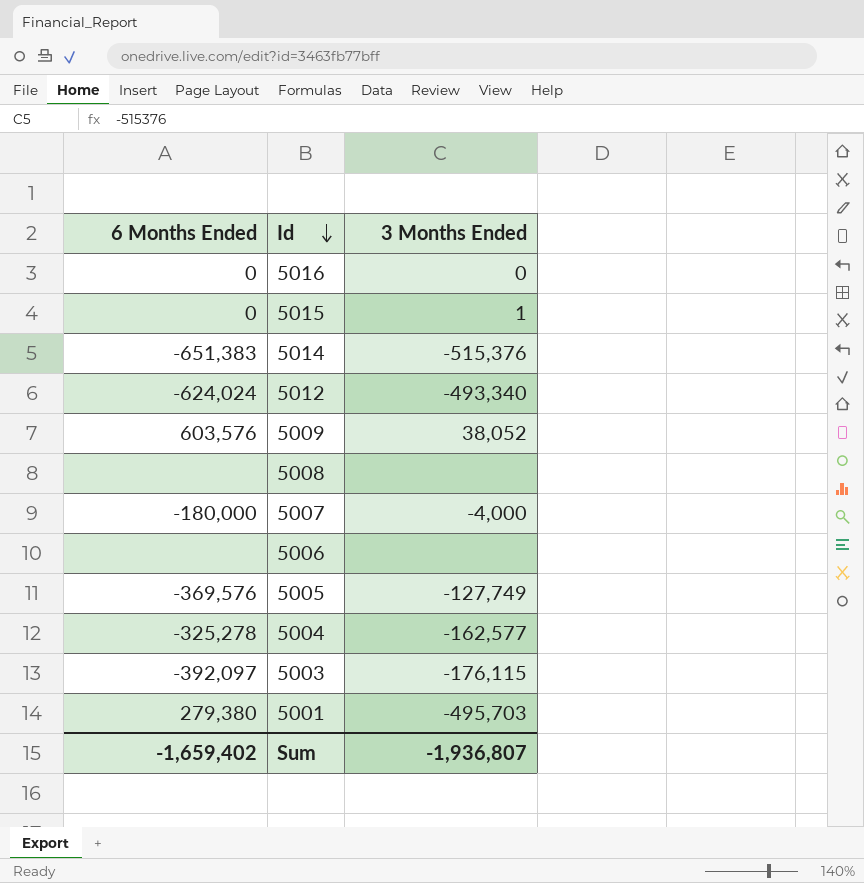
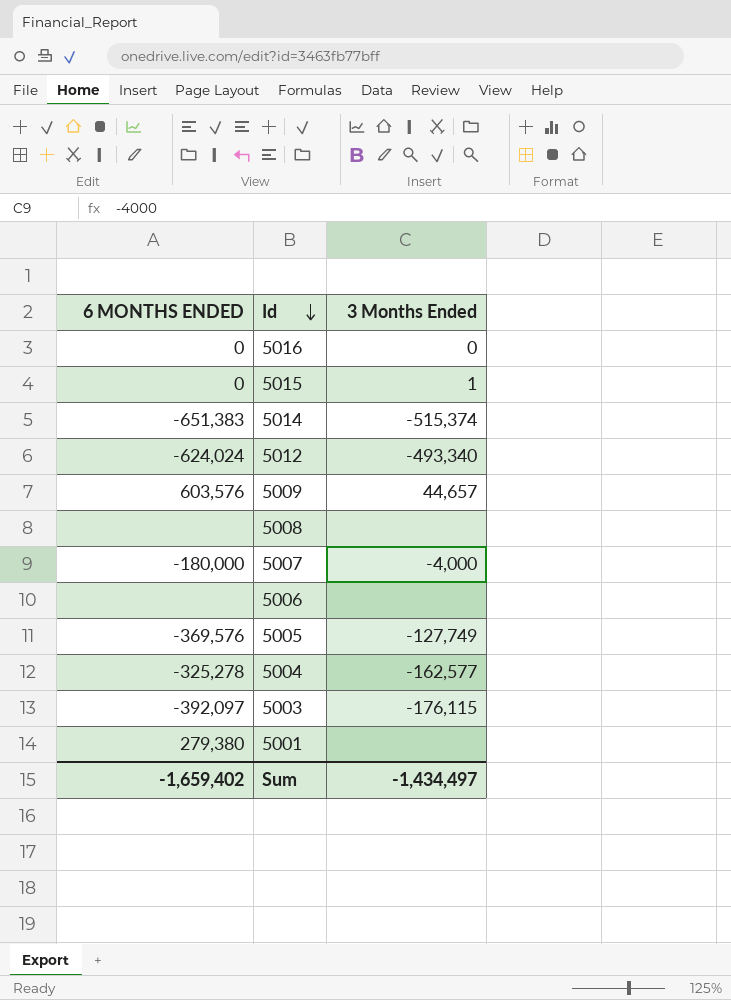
column name: 6 Months Ended -> 6 MONTHS ENDED
5014 | 3 Months Ended: -515,376 -> -515,374
5009 | 3 Months Ended: 38,052 -> 44,657
5001 | 3 Months Ended: -495,703 -> none
Sum | 3 Months Ended: -1,936,807 -> -1,434,497

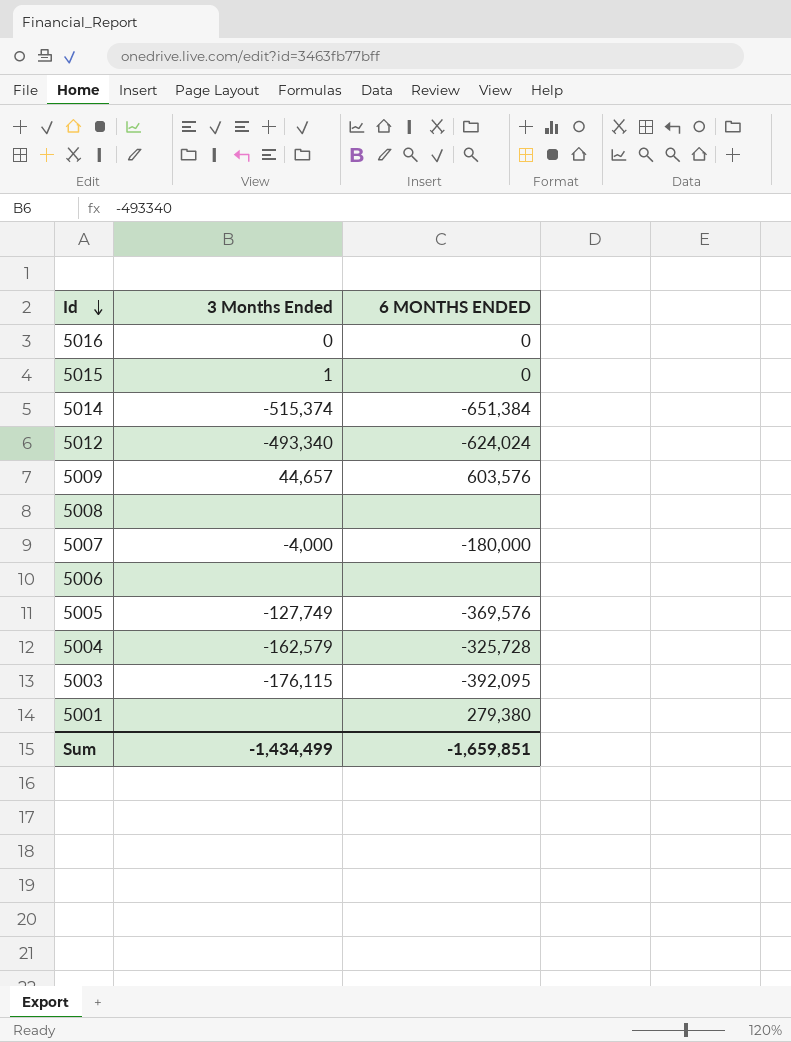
column 6 MONTHS ENDED | position: 1 -> 3
5014 | 6 MONTHS ENDED: -651,383 -> -651,384
5004 | 3 Months Ended: -162,577 -> -162,579
5004 | 6 MONTHS ENDED: -325,278 -> -325,728
5003 | 6 MONTHS ENDED: -392,097 -> -392,095
Sum | 3 Months Ended: -1,434,497 -> -1,434,499
Sum | 6 MONTHS ENDED: -1,659,402 -> -1,659,851

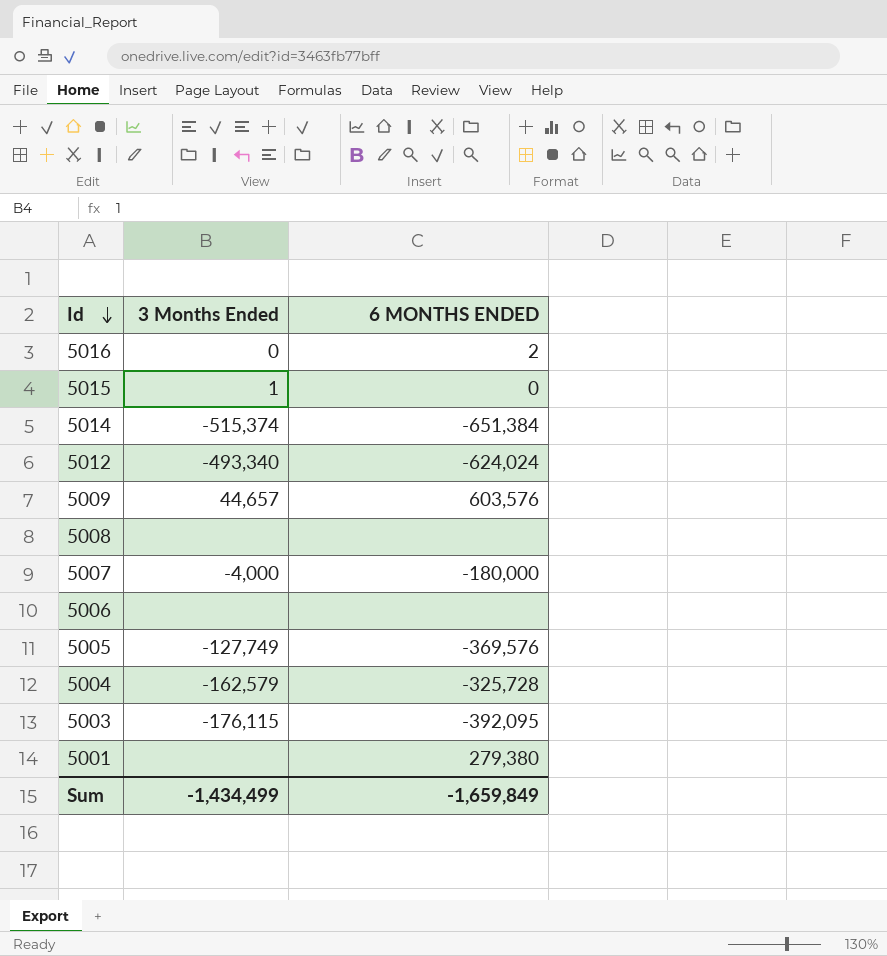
5016 | 6 MONTHS ENDED: 0 -> 2
Sum | 6 MONTHS ENDED: -1,659,851 -> -1,659,849

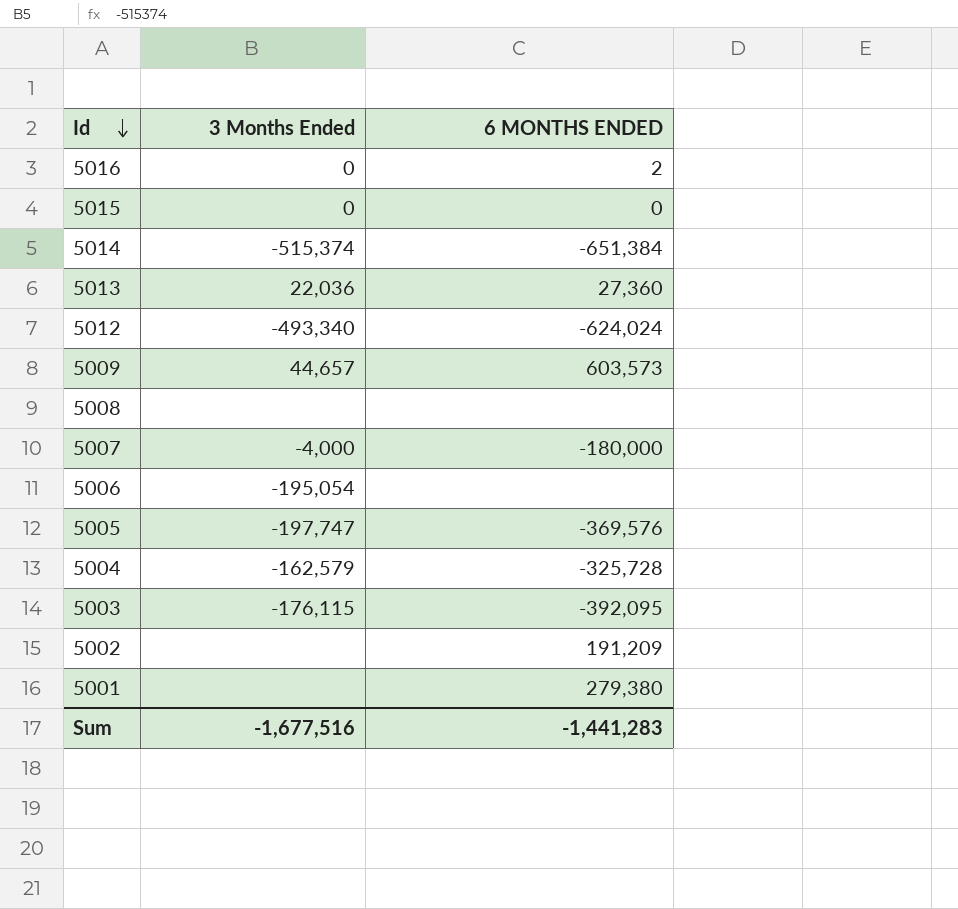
5015 | 3 Months Ended: 1 -> 0
row 5013: none -> 22,036 | 27,360
5009 | 6 MONTHS ENDED: 603,576 -> 603,573
5006 | 3 Months Ended: none -> -195,054
5005 | 3 Months Ended: -127,749 -> -197,747
row 5002: none -> none | 191,209
Sum | 3 Months Ended: -1,434,499 -> -1,677,516
Sum | 6 MONTHS ENDED: -1,659,849 -> -1,441,283

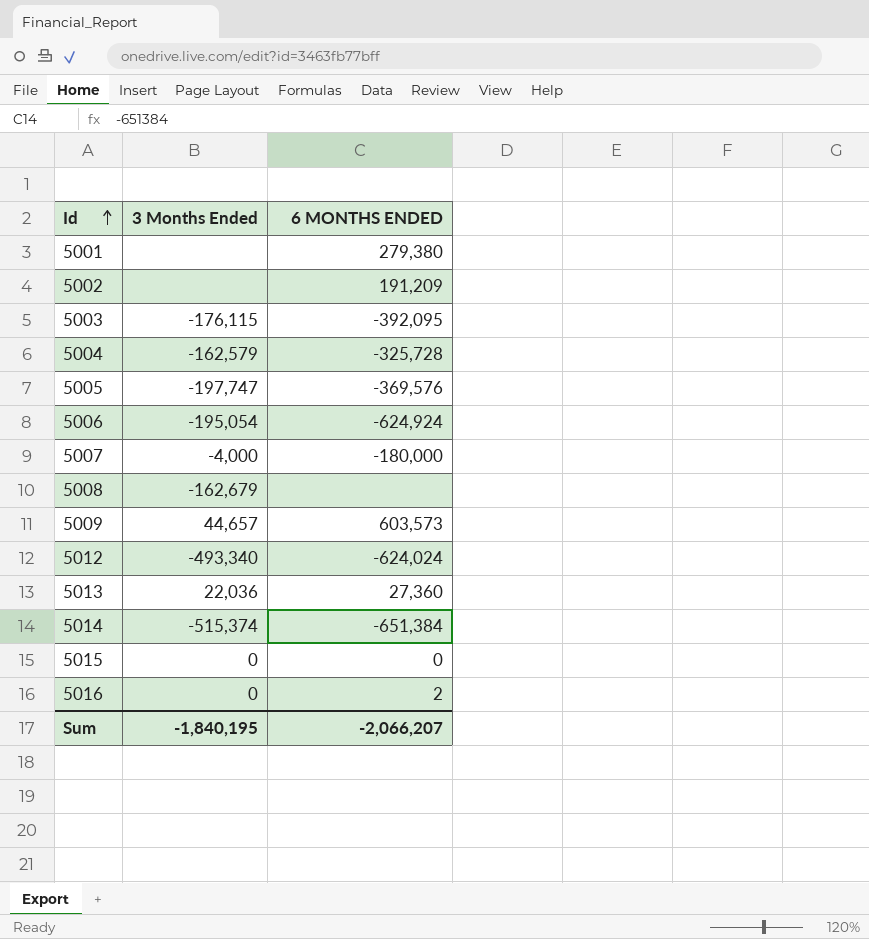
row order: Id descending -> Id ascending
5006 | 6 MONTHS ENDED: none -> -624,924
5008 | 3 Months Ended: none -> -162,679
Sum | 3 Months Ended: -1,677,516 -> -1,840,195
Sum | 6 MONTHS ENDED: -1,441,283 -> -2,066,207

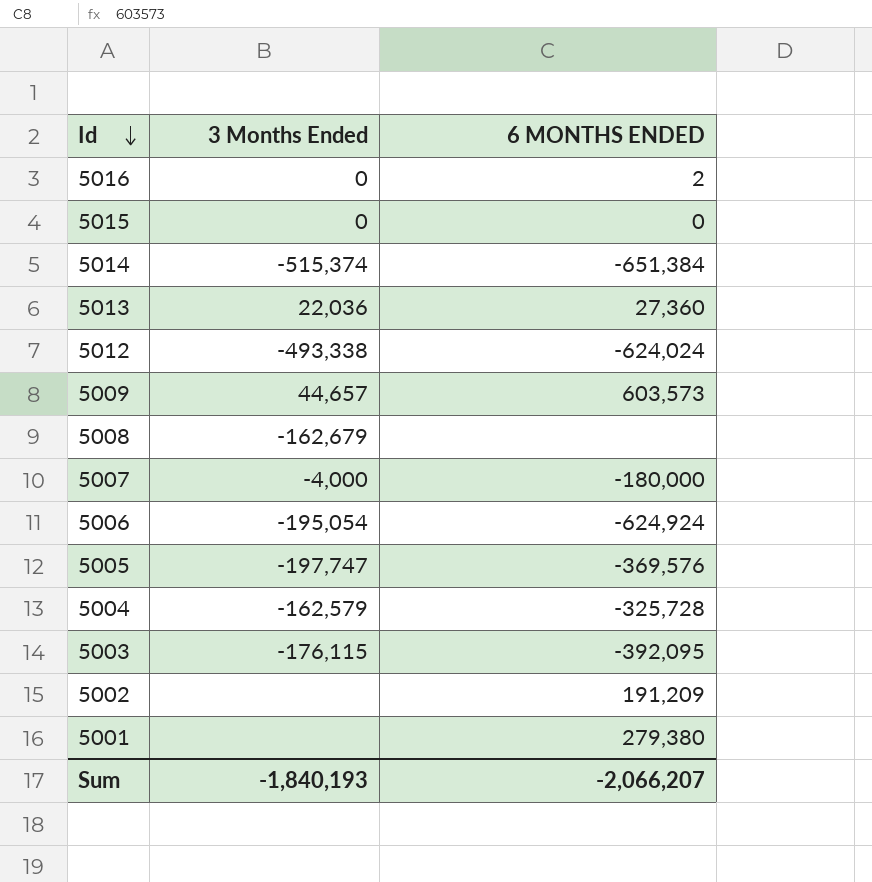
row order: Id ascending -> Id descending
5012 | 3 Months Ended: -493,340 -> -493,338
Sum | 3 Months Ended: -1,840,195 -> -1,840,193

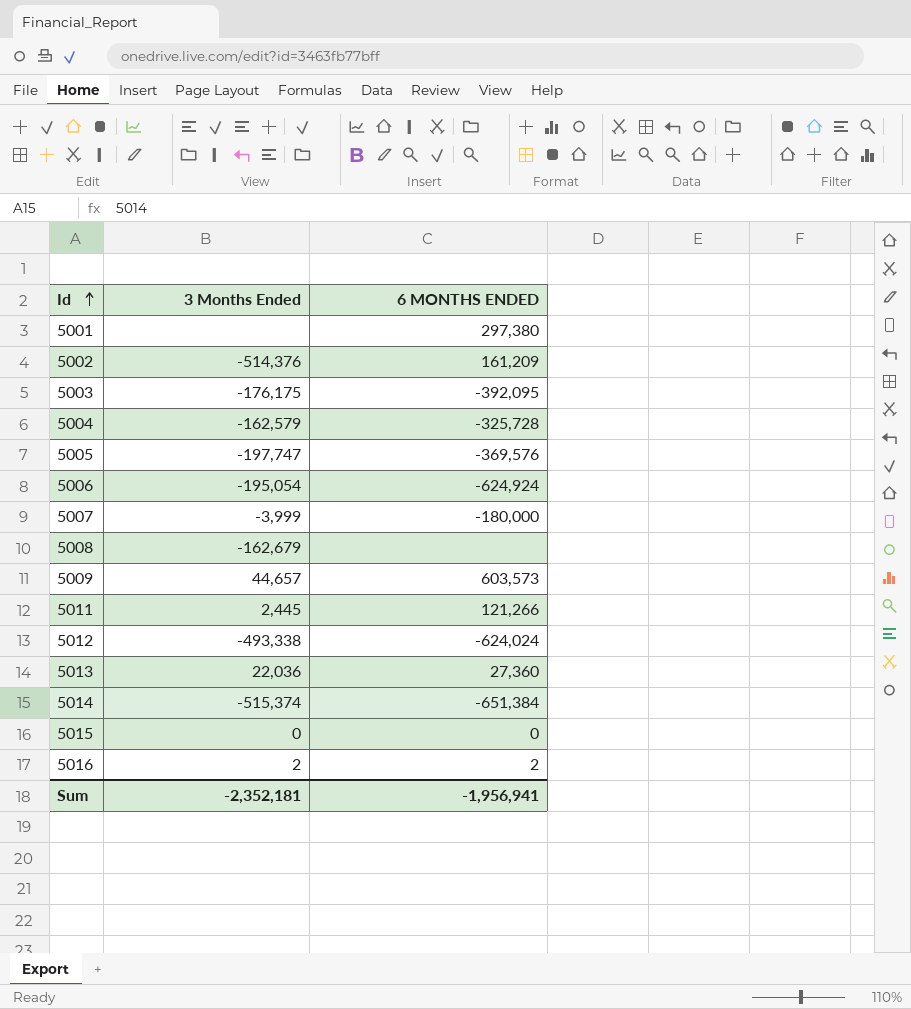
row order: Id descending -> Id ascending
5001 | 6 MONTHS ENDED: 279,380 -> 297,380
5002 | 3 Months Ended: none -> -514,376
5002 | 6 MONTHS ENDED: 191,209 -> 161,209
5003 | 3 Months Ended: -176,115 -> -176,175
5007 | 3 Months Ended: -4,000 -> -3,999
row 5011: none -> 2,445 | 121,266
5016 | 3 Months Ended: 0 -> 2
Sum | 3 Months Ended: -1,840,193 -> -2,352,181
Sum | 6 MONTHS ENDED: -2,066,207 -> -1,956,941

